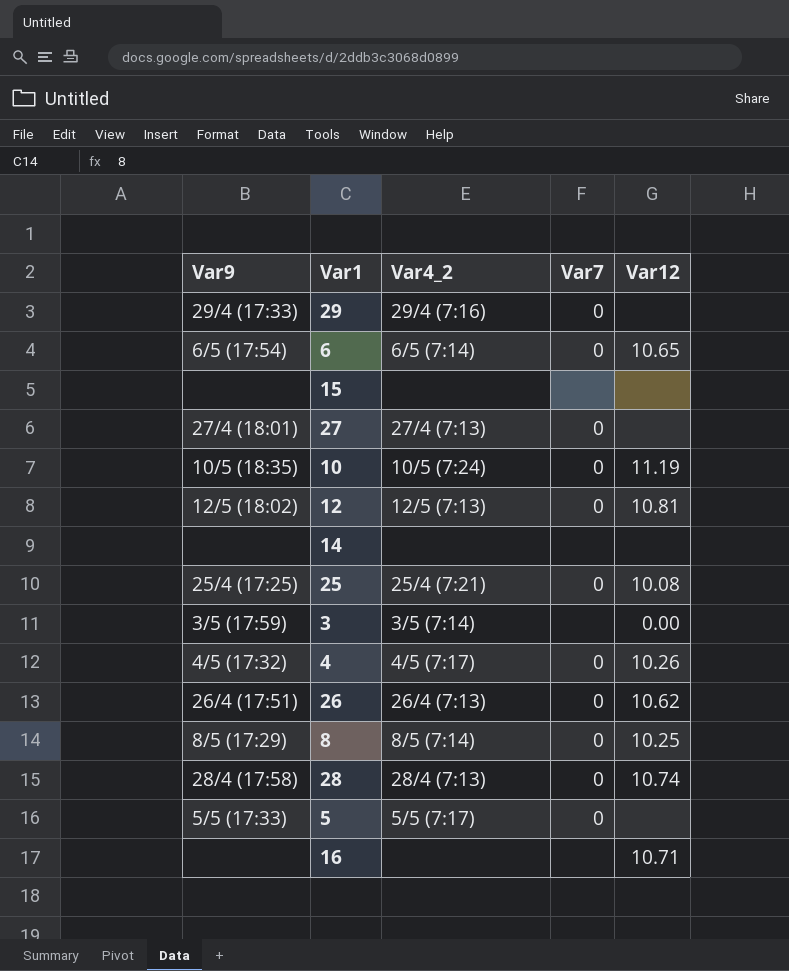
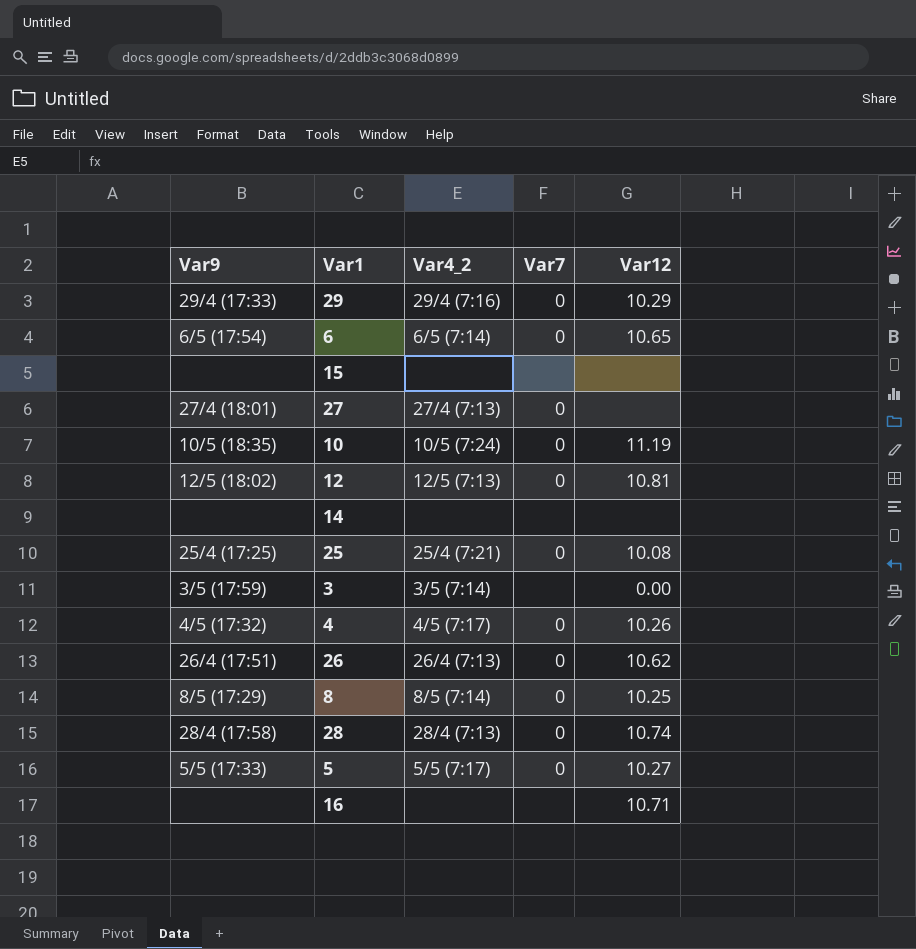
29 | Var12: none -> 10.29
5 | Var12: none -> 10.27

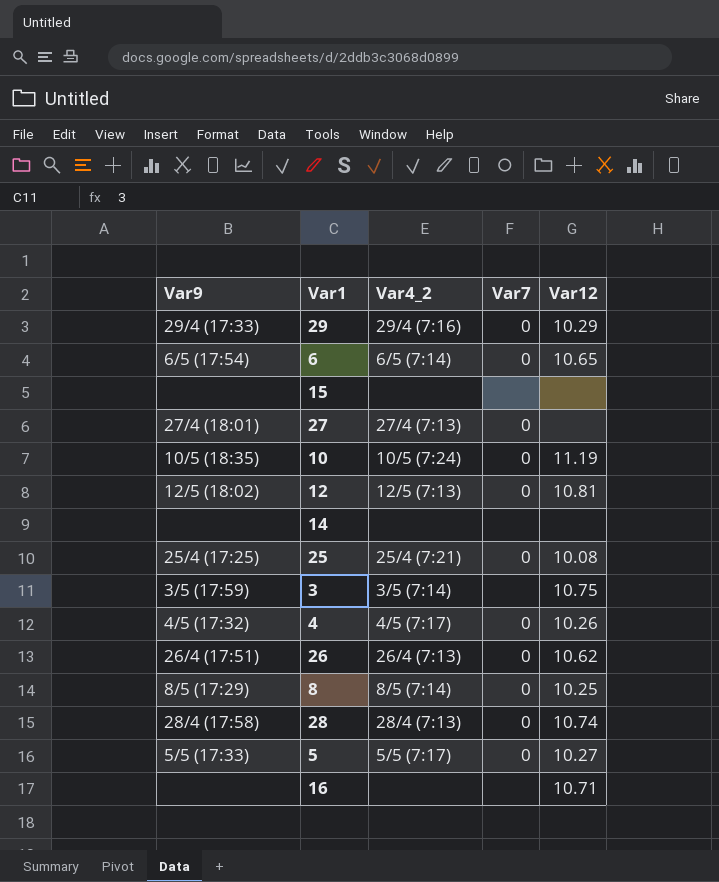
3 | Var12: 0.00 -> 10.75

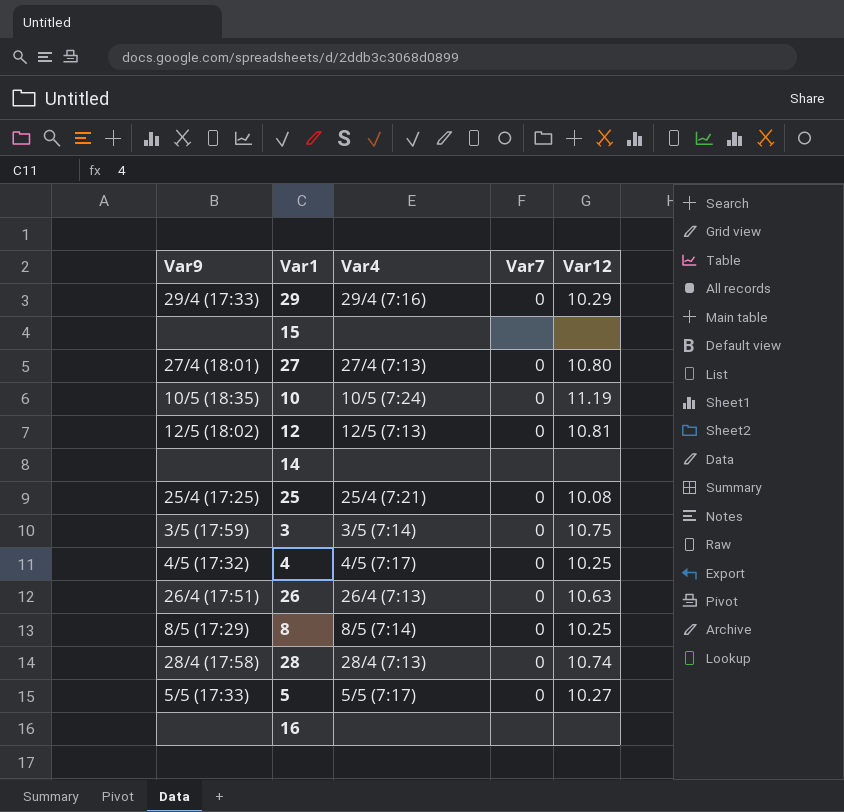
column name: Var4_2 -> Var4
row 6: 6/5 (17:54) | 6/5 (7:14) | 0 | 10.65 -> none
27 | Var12: none -> 10.80
3 | Var7: none -> 0
4 | Var12: 10.26 -> 10.25
26 | Var12: 10.62 -> 10.63
16 | Var12: 10.71 -> none

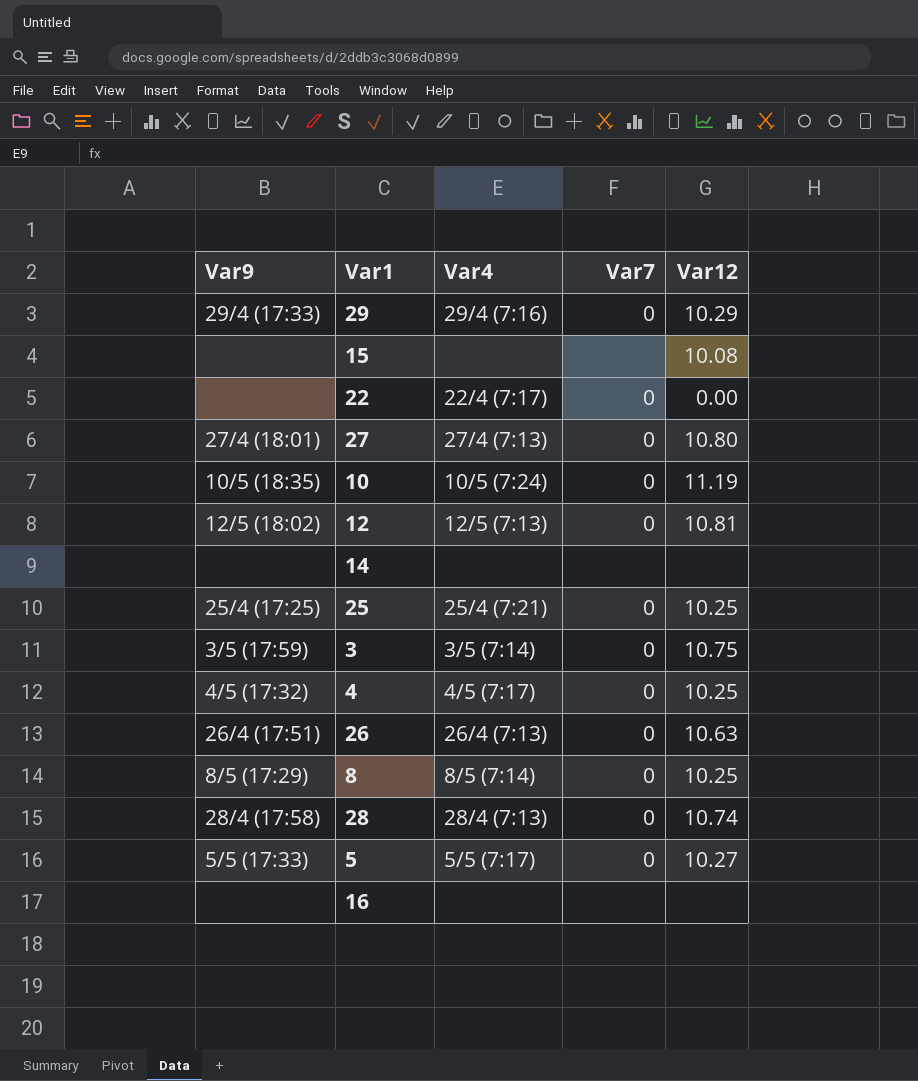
15 | Var12: none -> 10.08
row 22: none -> none | 22/4 (7:17) | 0 | 0.00
25 | Var12: 10.08 -> 10.25

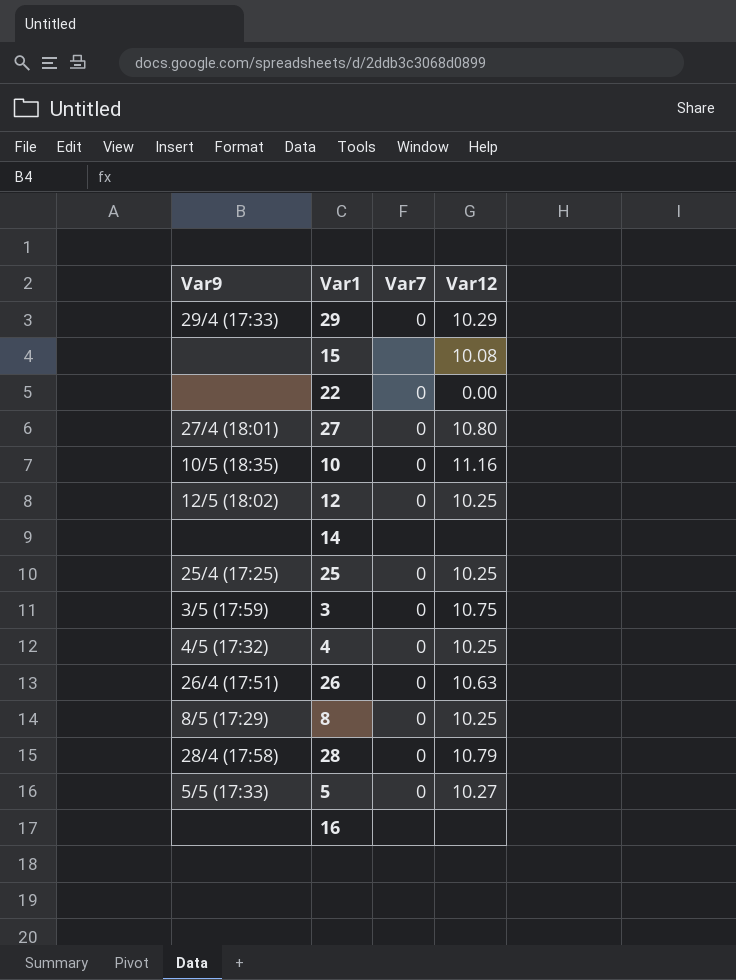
column Var4 | position: 3 -> none
10 | Var12: 11.19 -> 11.16
12 | Var12: 10.81 -> 10.25
28 | Var12: 10.74 -> 10.79

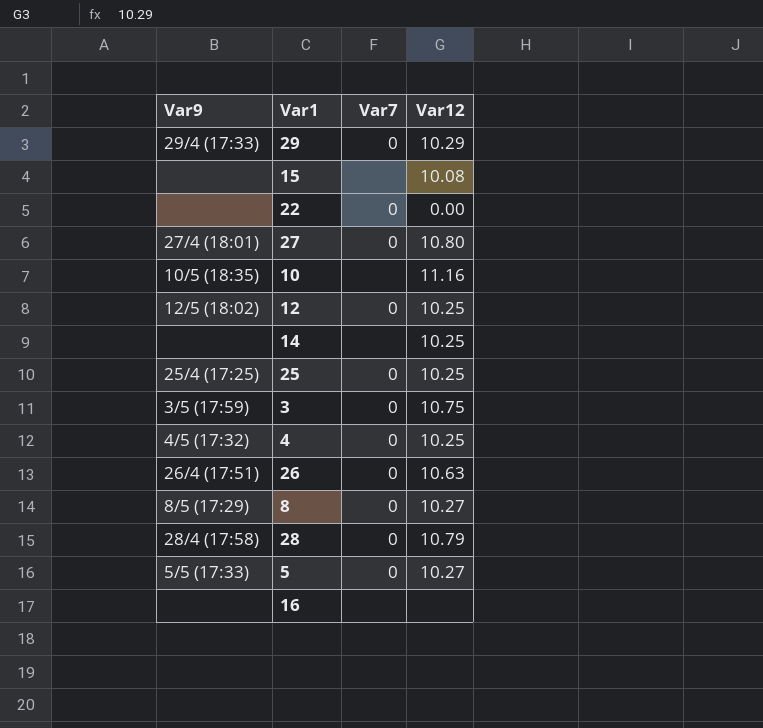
10 | Var7: 0 -> none
14 | Var12: none -> 10.25
8 | Var12: 10.25 -> 10.27

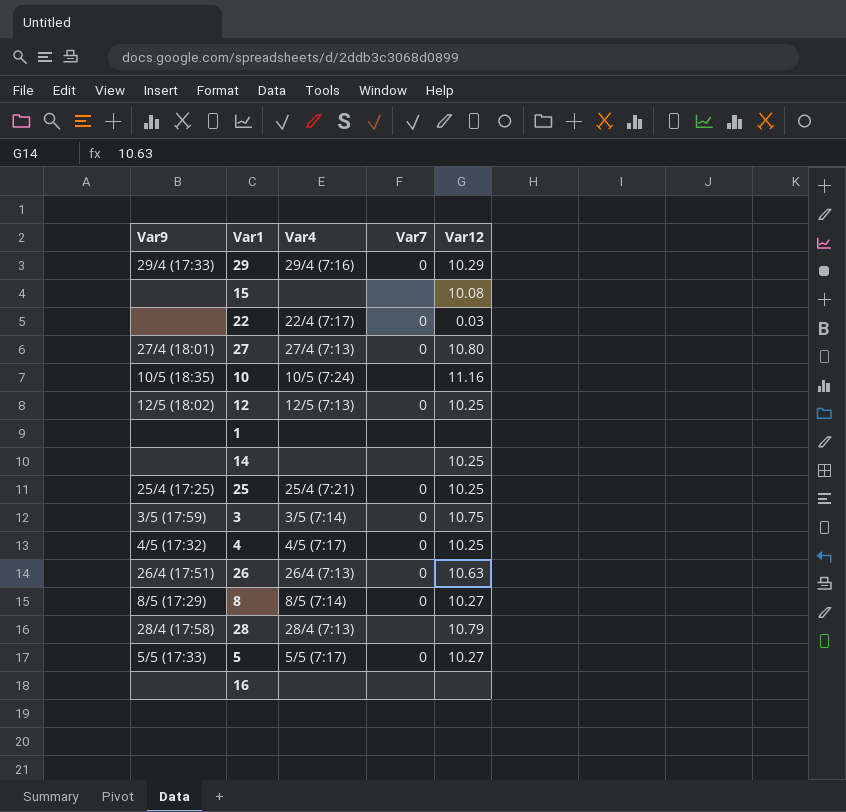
column Var4 | position: none -> 3
22 | Var12: 0.00 -> 0.03
row 1: none -> none | none | none | none
28 | Var7: 0 -> none

